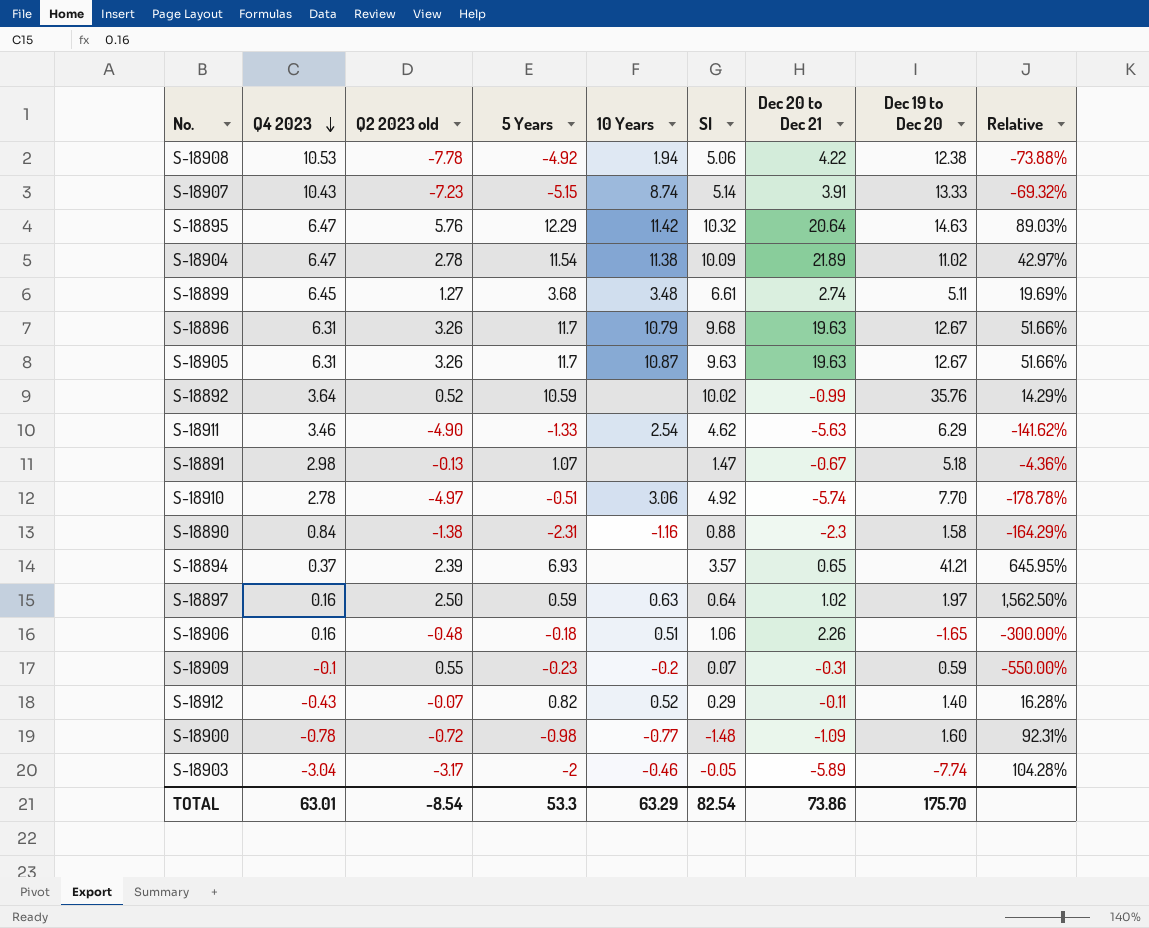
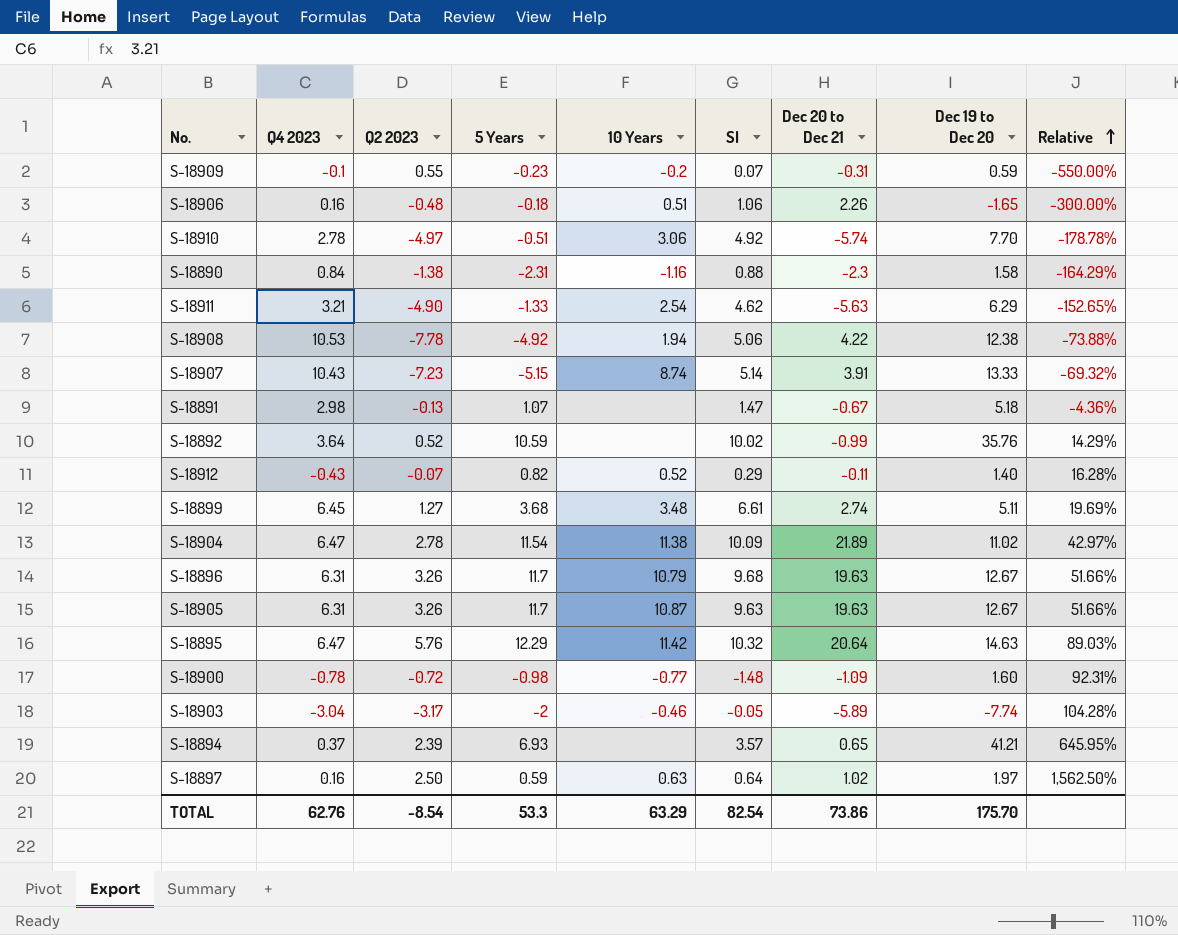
row order: Q4 2023 descending -> Relative ascending
column name: Q2 2023 old -> Q2 2023
S-18911 | Q4 2023: 3.46 -> 3.21
S-18911 | Relative: -141.62% -> -152.65%
TOTAL | Q4 2023: 63.01 -> 62.76

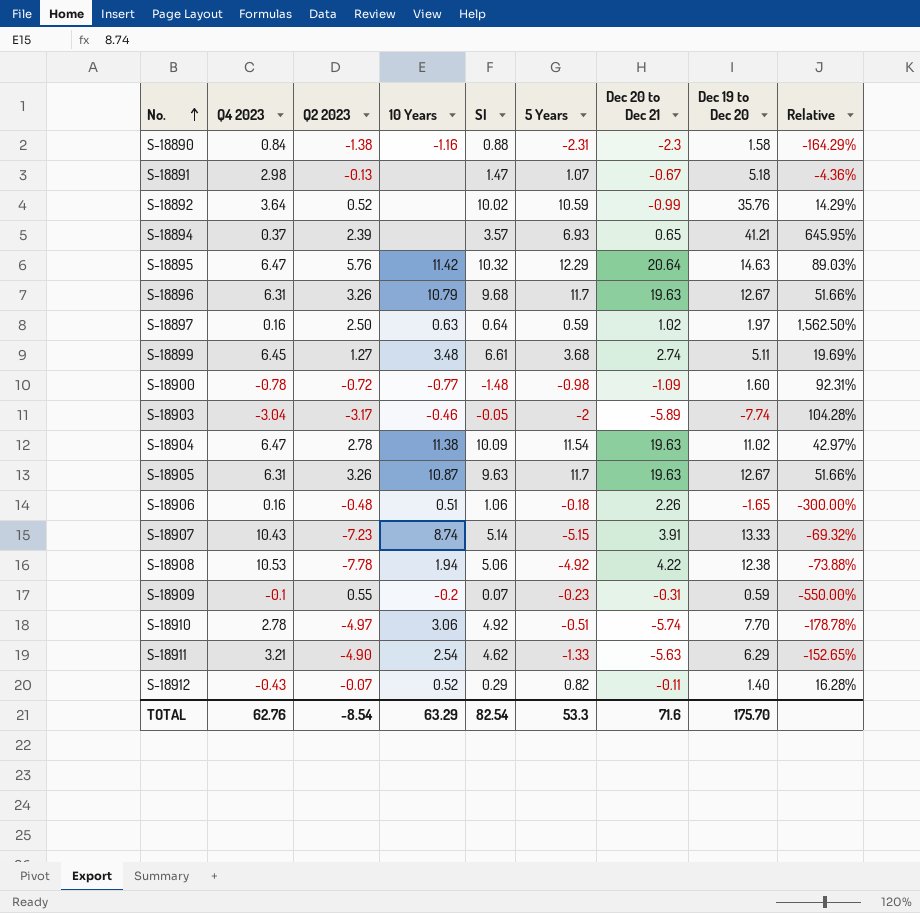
row order: Relative ascending -> No. ascending
column 5 Years | position: 4 -> 6
S-18904 | Dec 20 to Dec 21: 21.89 -> 19.63
TOTAL | Dec 20 to Dec 21: 73.86 -> 71.6

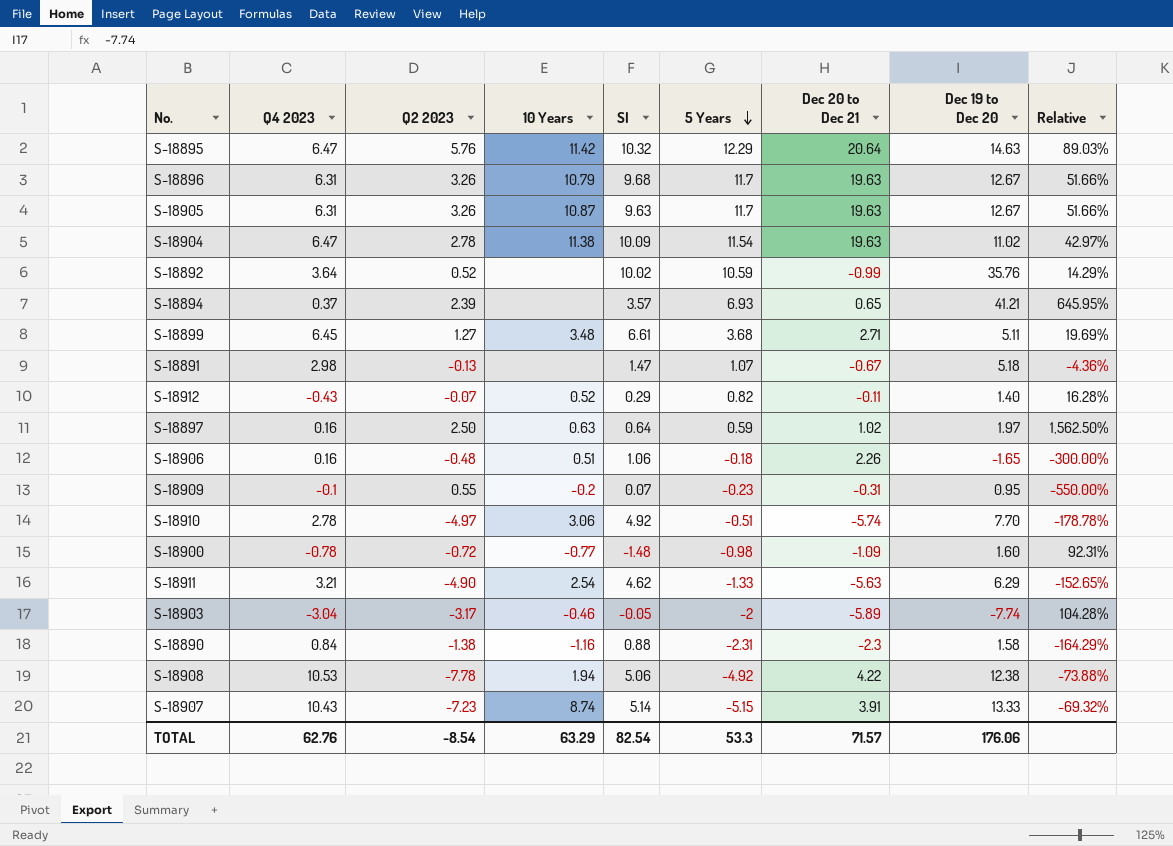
row order: No. ascending -> 5 Years descending
S-18899 | Dec 20 to Dec 21: 2.74 -> 2.71
S-18909 | Dec 19 to Dec 20: 0.59 -> 0.95
TOTAL | Dec 20 to Dec 21: 71.6 -> 71.57
TOTAL | Dec 19 to Dec 20: 175.70 -> 176.06

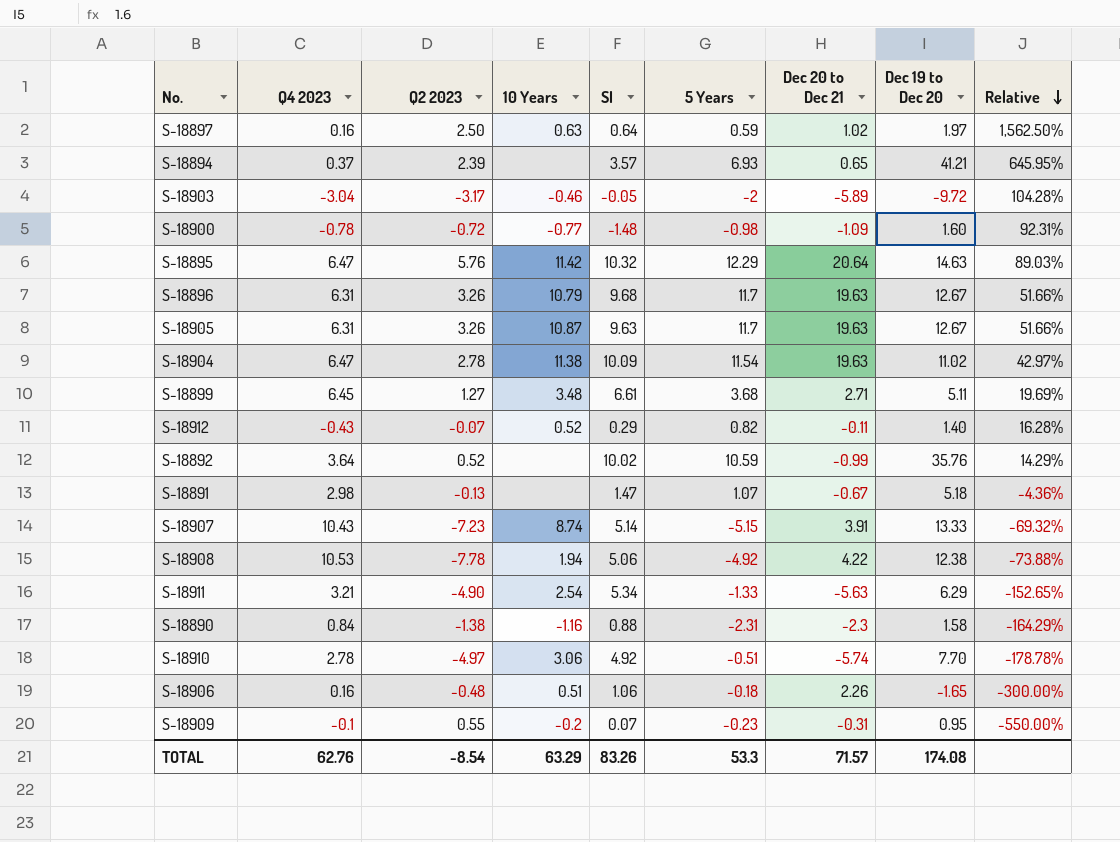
row order: 5 Years descending -> Relative descending
S-18903 | Dec 19 to Dec 20: -7.74 -> -9.72
S-18911 | SI: 4.62 -> 5.34
TOTAL | SI: 82.54 -> 83.26
TOTAL | Dec 19 to Dec 20: 176.06 -> 174.08

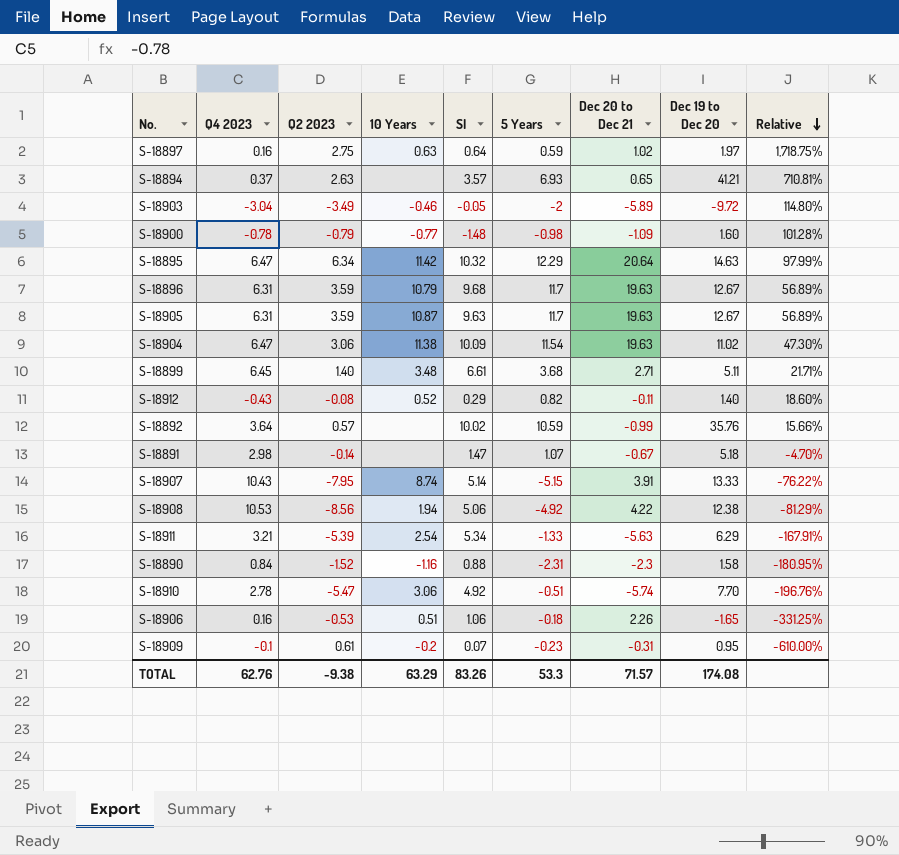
S-18897 | Q2 2023: 2.50 -> 2.75
S-18897 | Relative: 1,562.50% -> 1,718.75%
S-18894 | Q2 2023: 2.39 -> 2.63
S-18894 | Relative: 645.95% -> 710.81%
S-18903 | Q2 2023: -3.17 -> -3.49
S-18903 | Relative: 104.28% -> 114.80%
S-18900 | Q2 2023: -0.72 -> -0.79
S-18900 | Relative: 92.31% -> 101.28%
S-18895 | Q2 2023: 5.76 -> 6.34
S-18895 | Relative: 89.03% -> 97.99%
S-18896 | Q2 2023: 3.26 -> 3.59
S-18896 | Relative: 51.66% -> 56.89%
S-18905 | Q2 2023: 3.26 -> 3.59
S-18905 | Relative: 51.66% -> 56.89%
S-18904 | Q2 2023: 2.78 -> 3.06
S-18904 | Relative: 42.97% -> 47.30%
S-18899 | Q2 2023: 1.27 -> 1.40
S-18899 | Relative: 19.69% -> 21.71%
S-18912 | Q2 2023: -0.07 -> -0.08
S-18912 | Relative: 16.28% -> 18.60%
S-18892 | Q2 2023: 0.52 -> 0.57
S-18892 | Relative: 14.29% -> 15.66%
S-18891 | Q2 2023: -0.13 -> -0.14
S-18891 | Relative: -4.36% -> -4.70%
S-18907 | Q2 2023: -7.23 -> -7.95
S-18907 | Relative: -69.32% -> -76.22%
S-18908 | Q2 2023: -7.78 -> -8.56
S-18908 | Relative: -73.88% -> -81.29%
S-18911 | Q2 2023: -4.90 -> -5.39
S-18911 | Relative: -152.65% -> -167.91%
S-18890 | Q2 2023: -1.38 -> -1.52
S-18890 | Relative: -164.29% -> -180.95%
S-18910 | Q2 2023: -4.97 -> -5.47
S-18910 | Relative: -178.78% -> -196.76%
S-18906 | Q2 2023: -0.48 -> -0.53
S-18906 | Relative: -300.00% -> -331.25%
S-18909 | Q2 2023: 0.55 -> 0.61
S-18909 | Relative: -550.00% -> -610.00%
TOTAL | Q2 2023: -8.54 -> -9.38

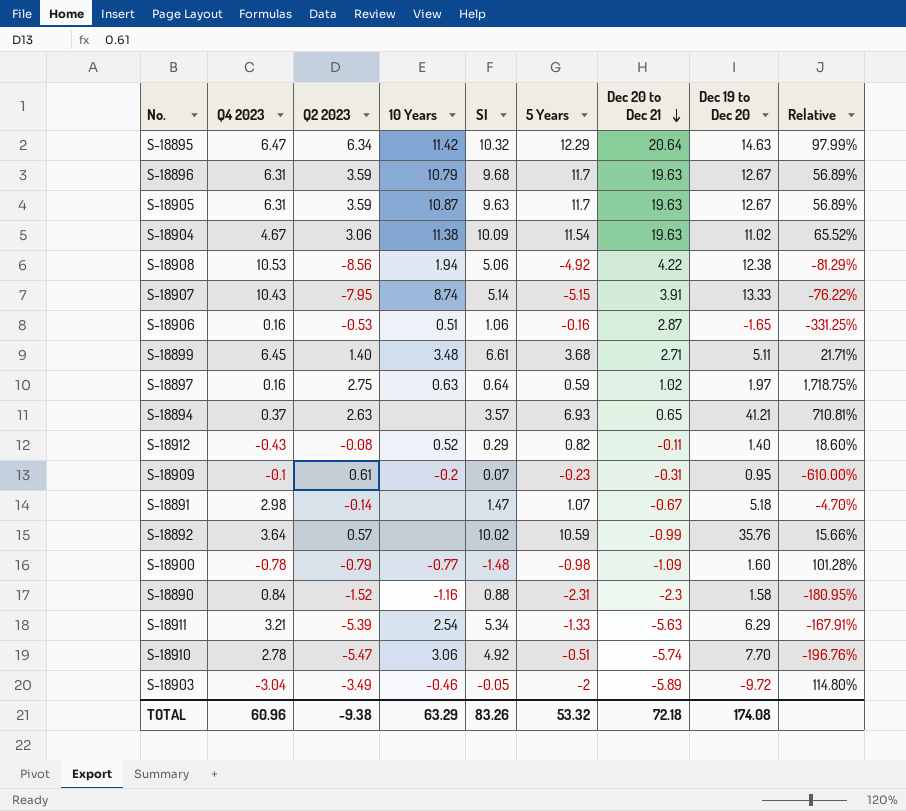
row order: Relative descending -> Dec 20 to Dec 21 descending
S-18904 | Q4 2023: 6.47 -> 4.67
S-18904 | Relative: 47.30% -> 65.52%
S-18906 | 5 Years: -0.18 -> -0.16
S-18906 | Dec 20 to Dec 21: 2.26 -> 2.87
TOTAL | Q4 2023: 62.76 -> 60.96
TOTAL | 5 Years: 53.3 -> 53.32
TOTAL | Dec 20 to Dec 21: 71.57 -> 72.18

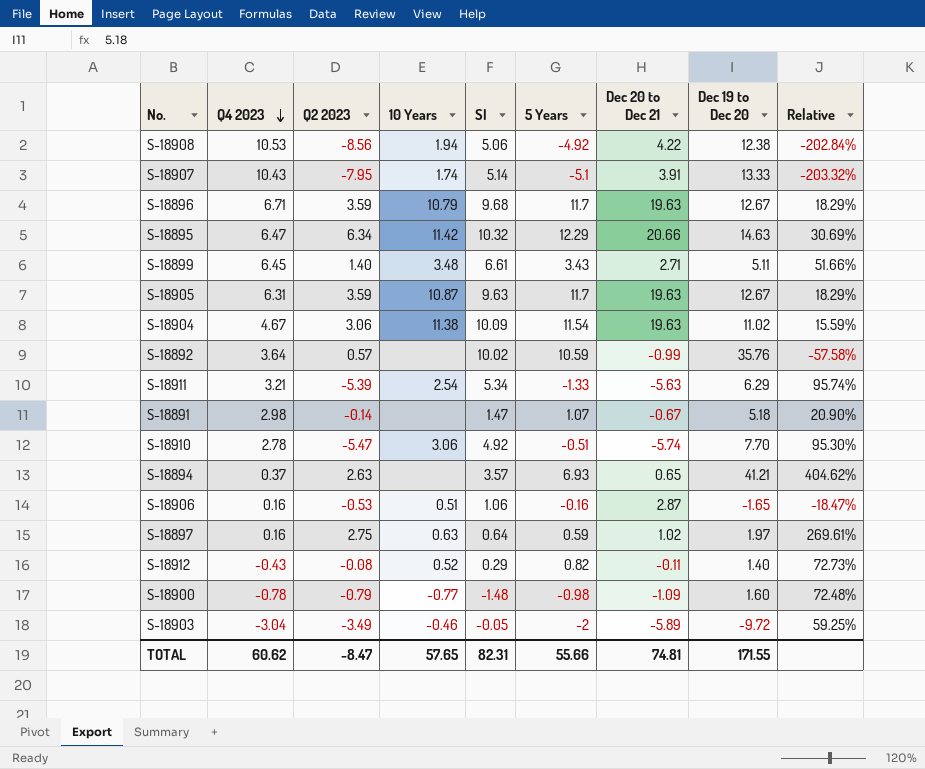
row order: Dec 20 to Dec 21 descending -> Q4 2023 descending
column Relative | formula: [Q2 2023] / [Q4 2023] -> [Q2 2023] / [Dec 20 to Dec 21]
row S-18909: -0.1 | 0.61 | -0.2 | 0.07 | -0.23 | -0.31 | 0.95 | -610.00% -> none
row S-18890: 0.84 | -1.52 | -1.16 | 0.88 | -2.31 | -2.3 | 1.58 | -180.95% -> none
S-18907 | 10 Years: 8.74 -> 1.74
S-18907 | 5 Years: -5.15 -> -5.1
S-18896 | Q4 2023: 6.31 -> 6.71
S-18895 | Dec 20 to Dec 21: 20.64 -> 20.66
S-18899 | 5 Years: 3.68 -> 3.43
TOTAL | Q4 2023: 60.96 -> 60.62
TOTAL | Q2 2023: -9.38 -> -8.47
TOTAL | 10 Years: 63.29 -> 57.65
TOTAL | SI: 83.26 -> 82.31
TOTAL | 5 Years: 53.32 -> 55.66
TOTAL | Dec 20 to Dec 21: 72.18 -> 74.81
TOTAL | Dec 19 to Dec 20: 174.08 -> 171.55

